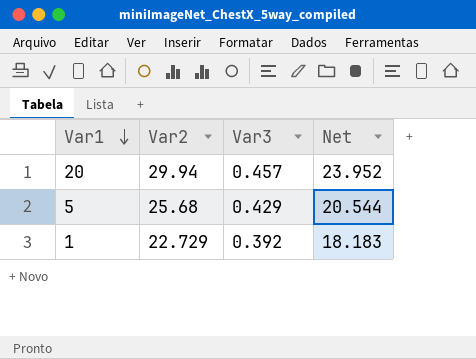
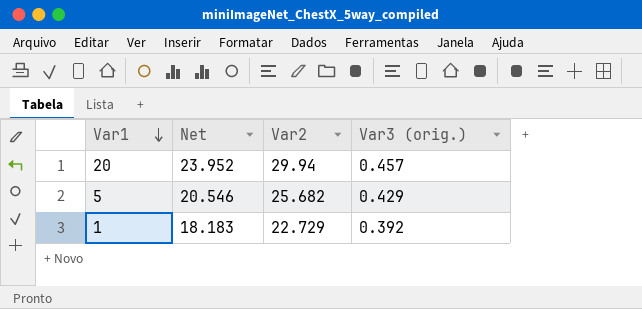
column Net | position: 4 -> 2
column name: Var3 -> Var3 (orig.)
5 | Net: 20.544 -> 20.546
5 | Var2: 25.68 -> 25.682

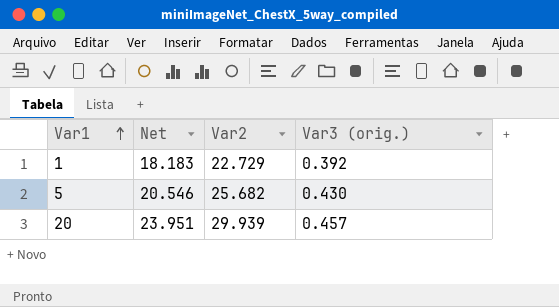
row order: Var1 descending -> Var1 ascending
5 | Var3 (orig.): 0.429 -> 0.430
20 | Net: 23.952 -> 23.951
20 | Var2: 29.94 -> 29.939

